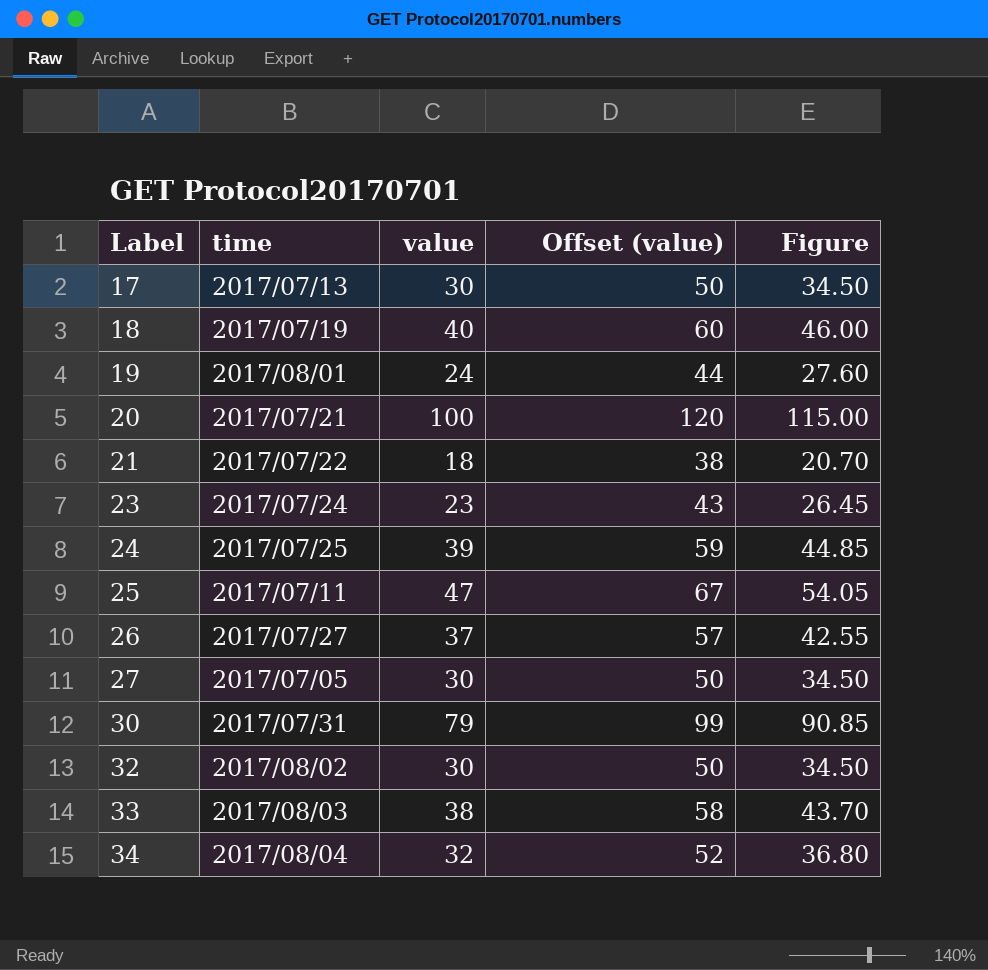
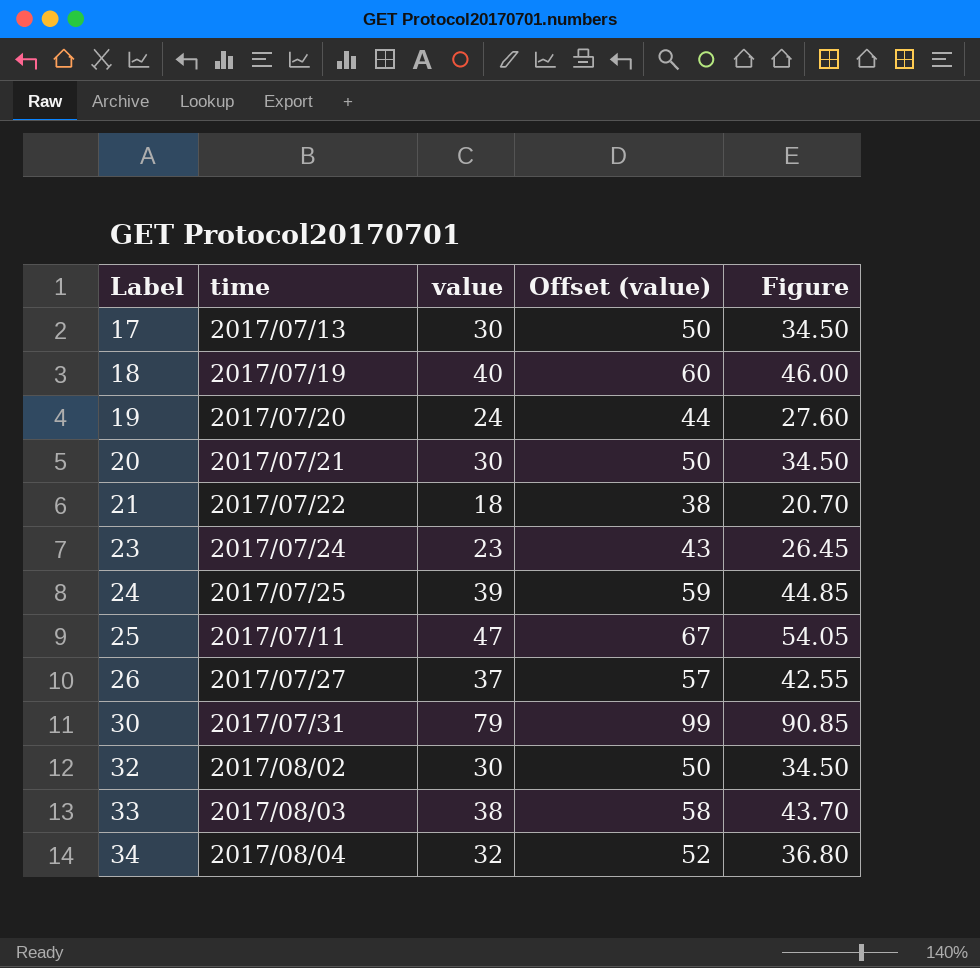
row 27: 2017/07/05 | 30 | 50 | 34.50 -> none
19 | time: 2017/08/01 -> 2017/07/20
20 | value: 100 -> 30
20 | Offset (value): 120 -> 50
20 | Figure: 115.00 -> 34.50

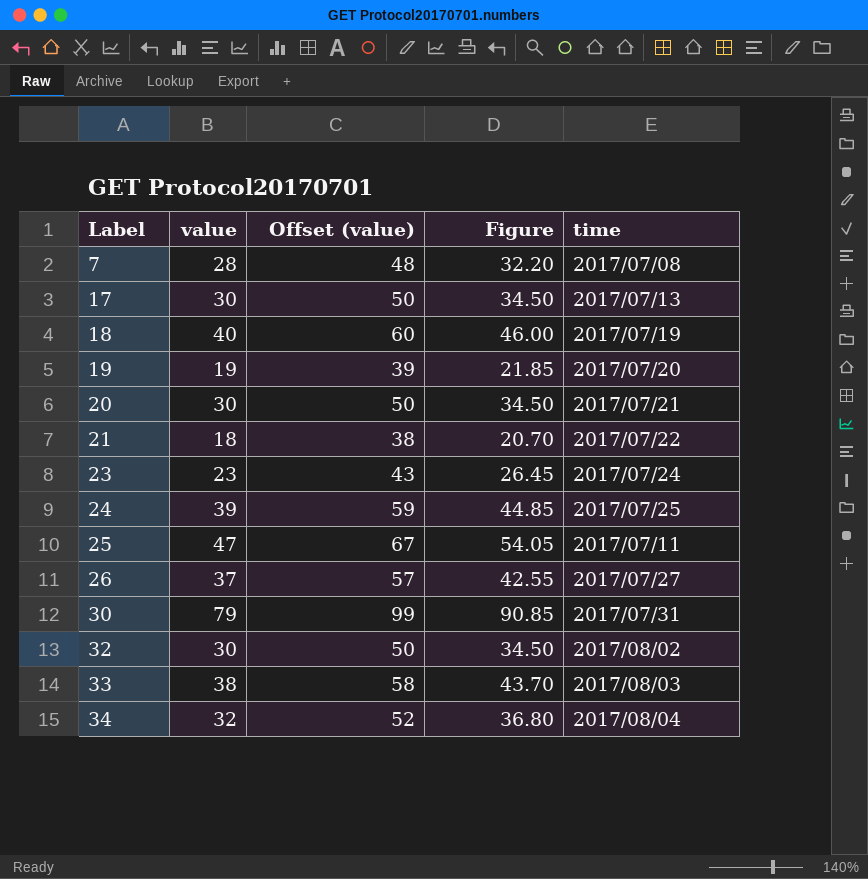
column time | position: 2 -> 5
row 7: none -> 28 | 48 | 32.20 | 2017/07/08
19 | value: 24 -> 19
19 | Offset (value): 44 -> 39
19 | Figure: 27.60 -> 21.85

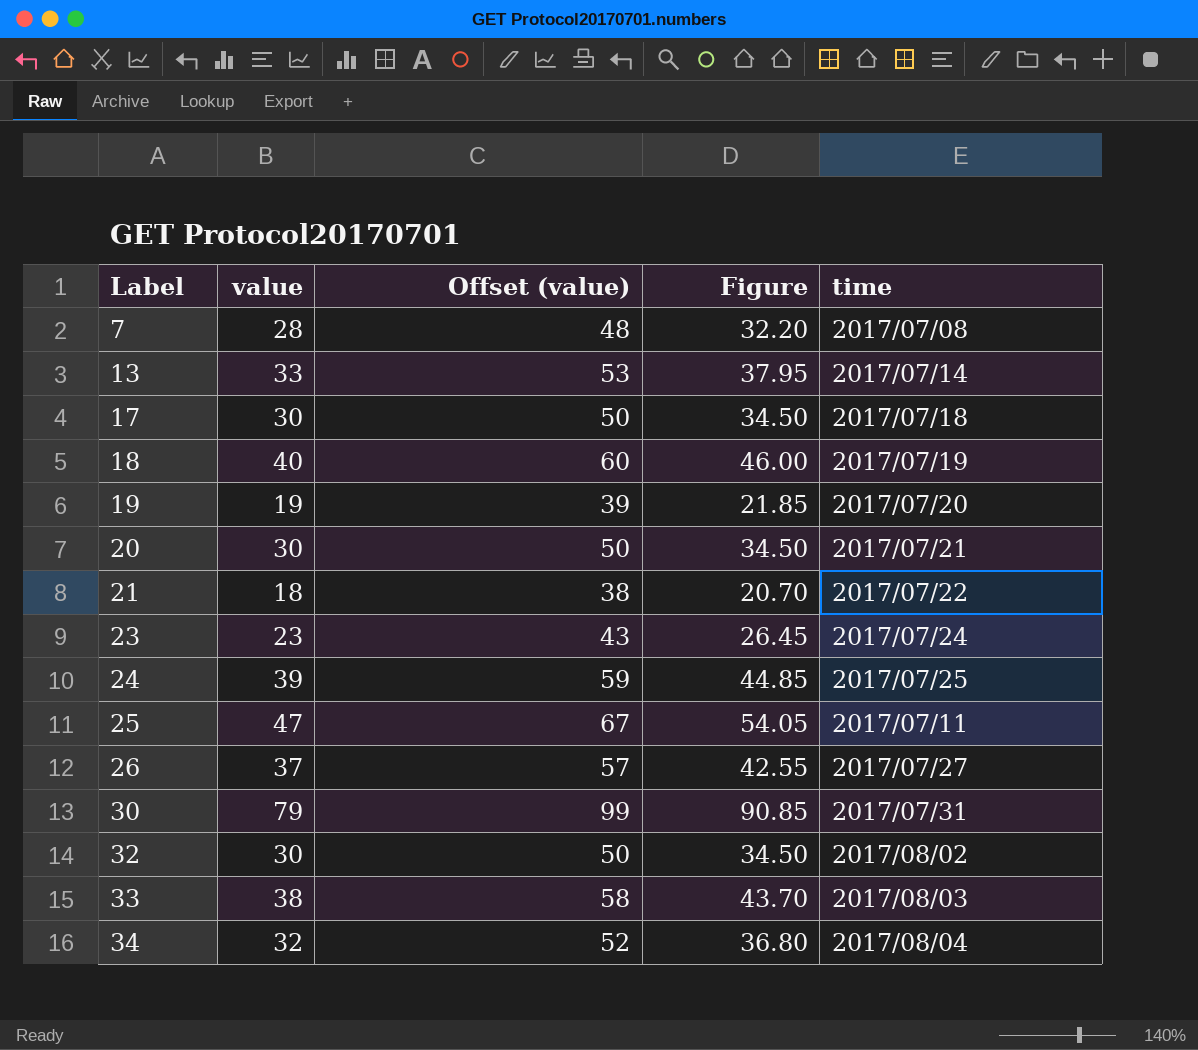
row 13: none -> 33 | 53 | 37.95 | 2017/07/14
17 | time: 2017/07/13 -> 2017/07/18

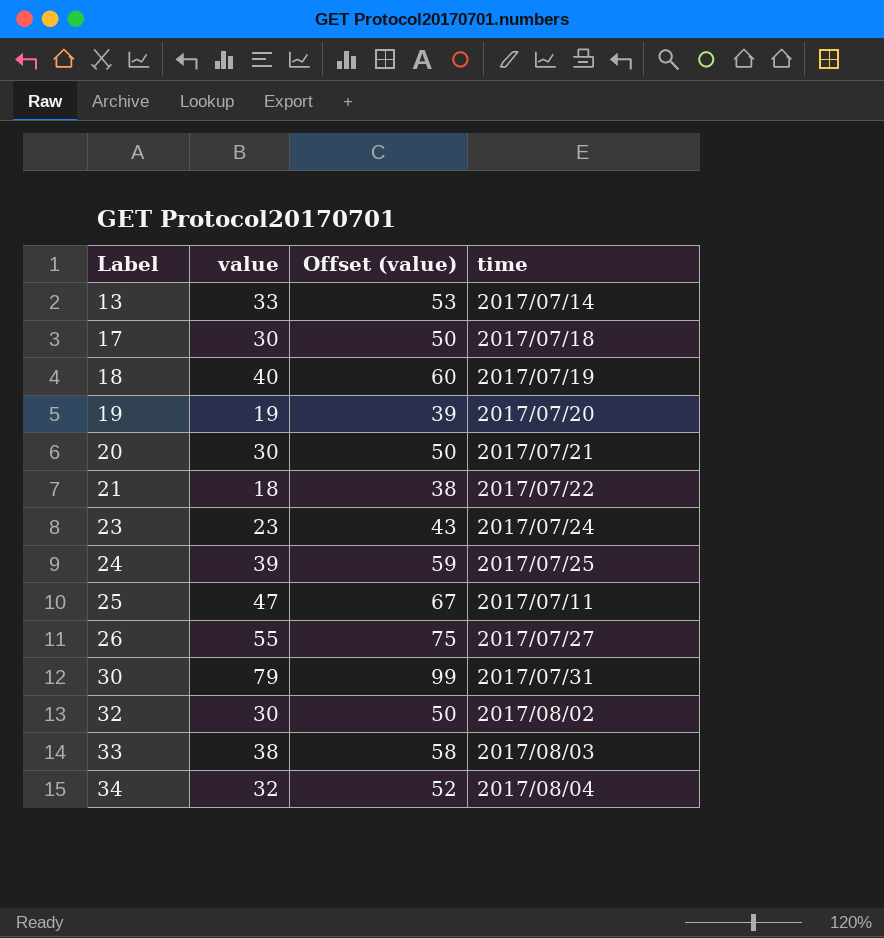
column Figure | formula: [value] * 1.15 -> none
row 7: 28 | 48 | 32.20 | 2017/07/08 -> none
26 | value: 37 -> 55
26 | Offset (value): 57 -> 75

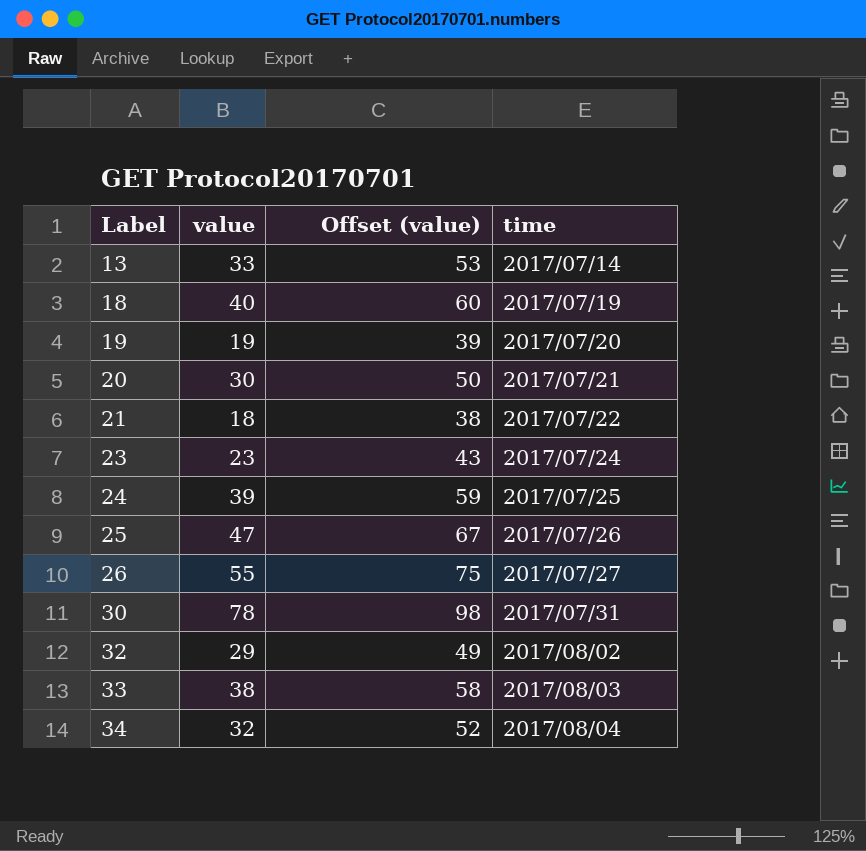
row 17: 30 | 50 | 2017/07/18 -> none
25 | time: 2017/07/11 -> 2017/07/26
30 | value: 79 -> 78
30 | Offset (value): 99 -> 98
32 | value: 30 -> 29
32 | Offset (value): 50 -> 49

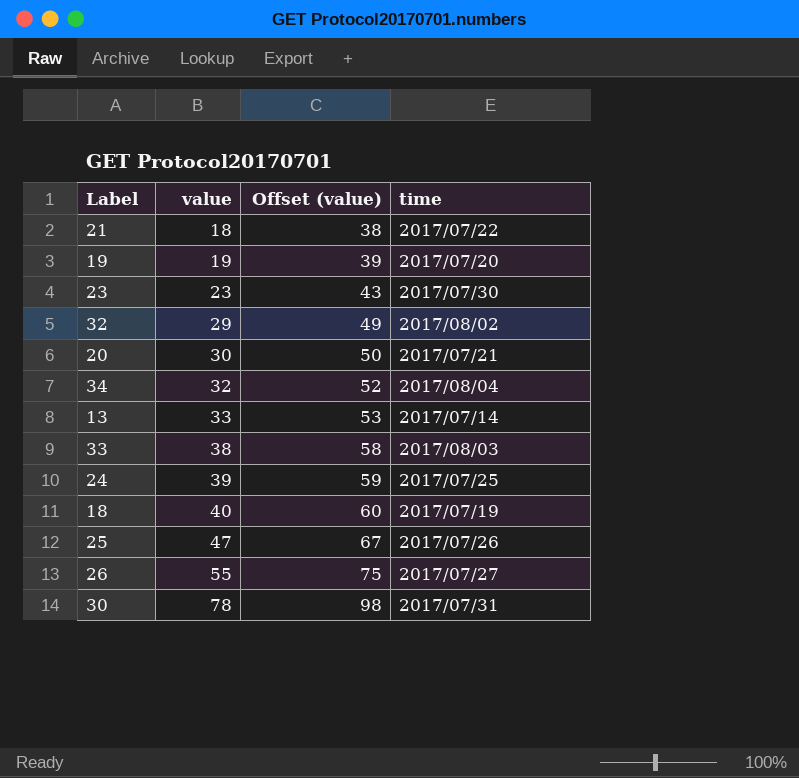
row order: Label ascending -> value ascending
23 | time: 2017/07/24 -> 2017/07/30

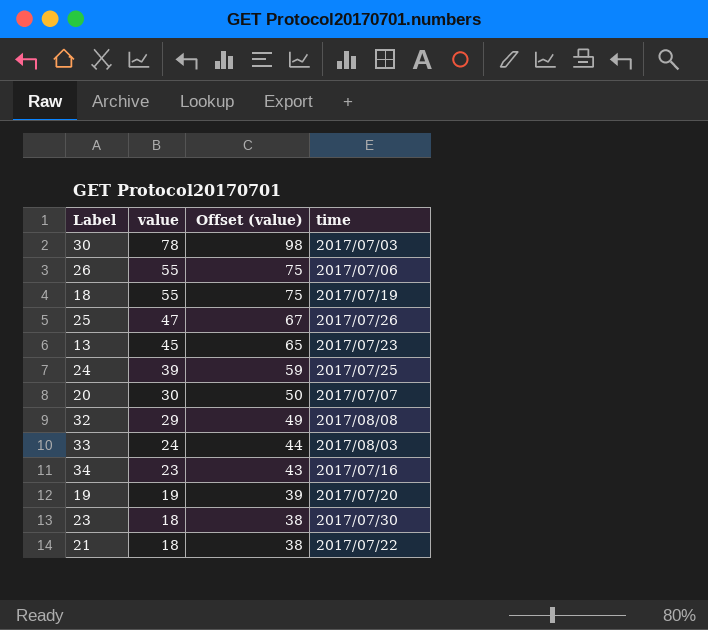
row order: value ascending -> value descending
30 | time: 2017/07/31 -> 2017/07/03
26 | time: 2017/07/27 -> 2017/07/06
18 | value: 40 -> 55
18 | Offset (value): 60 -> 75
13 | value: 33 -> 45
13 | Offset (value): 53 -> 65
13 | time: 2017/07/14 -> 2017/07/23
20 | time: 2017/07/21 -> 2017/07/07
32 | time: 2017/08/02 -> 2017/08/08
33 | value: 38 -> 24
33 | Offset (value): 58 -> 44
34 | value: 32 -> 23
34 | Offset (value): 52 -> 43
34 | time: 2017/08/04 -> 2017/07/16
23 | value: 23 -> 18
23 | Offset (value): 43 -> 38

